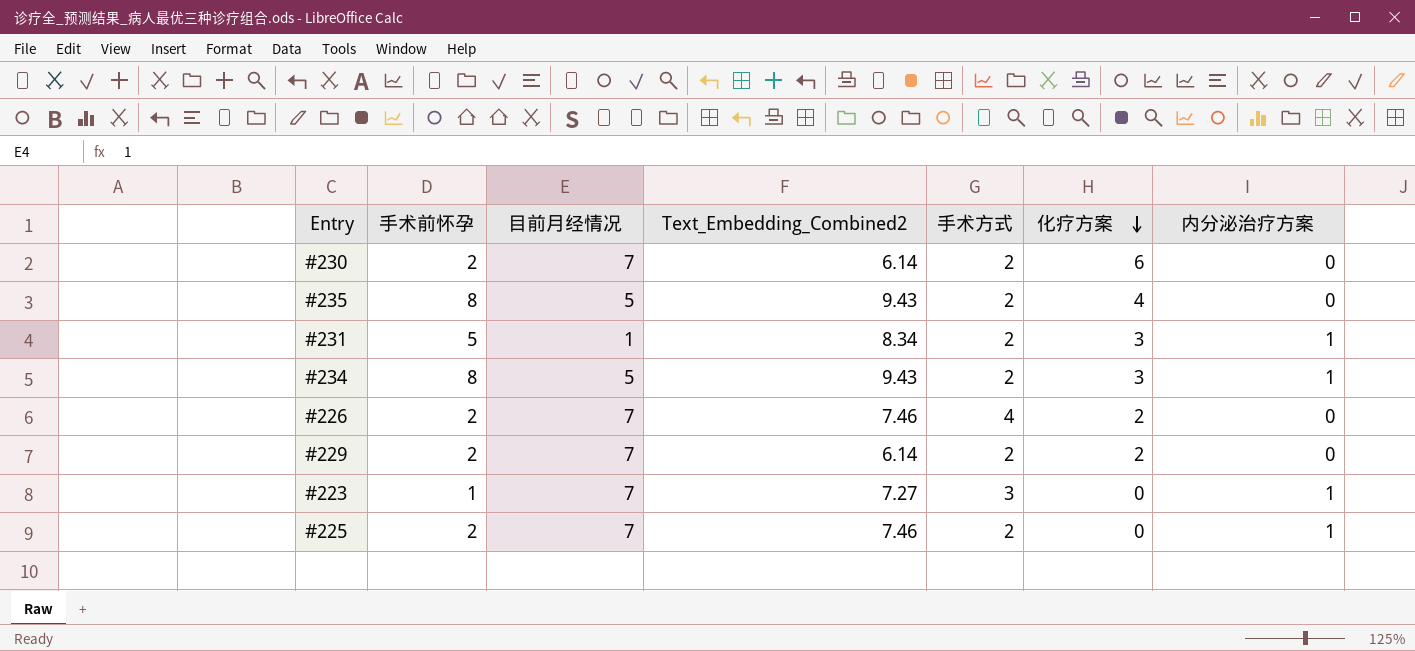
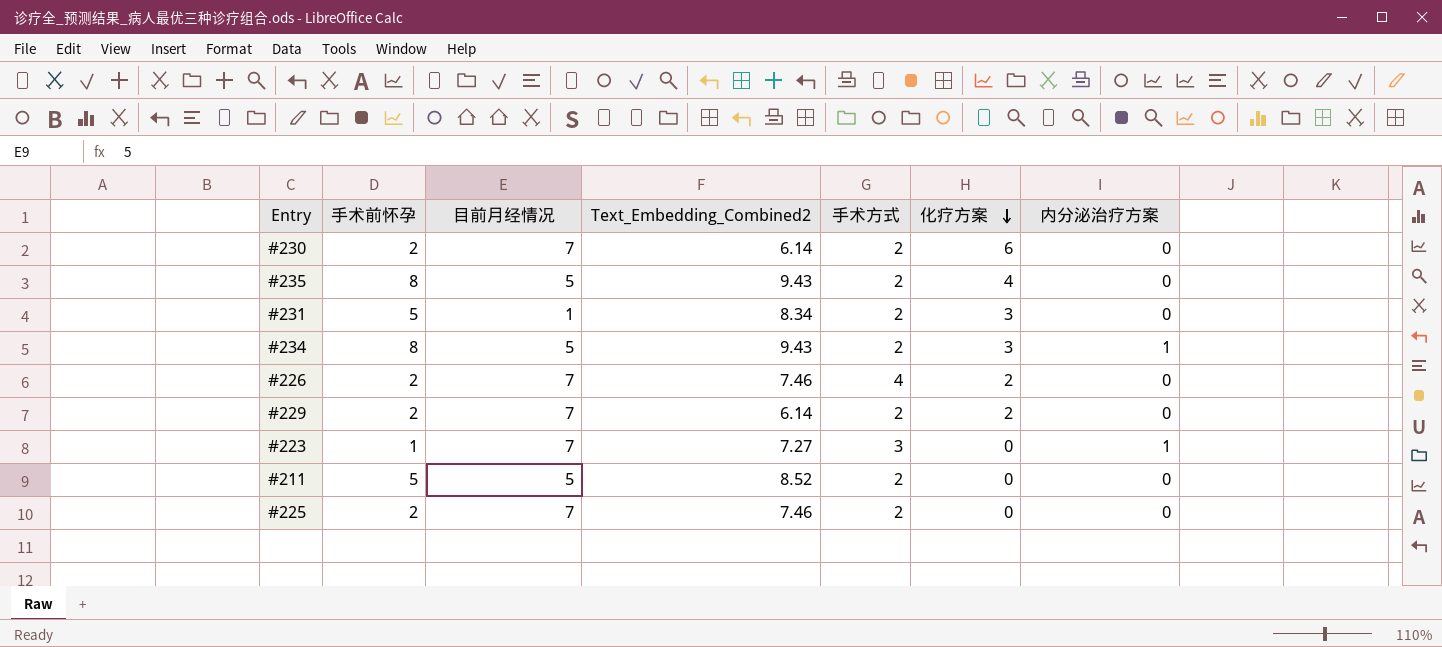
#231 | 内分泌治疗方案: 1 -> 0
row #211: none -> 5 | 5 | 8.52 | 2 | 0 | 0
#225 | 内分泌治疗方案: 1 -> 0

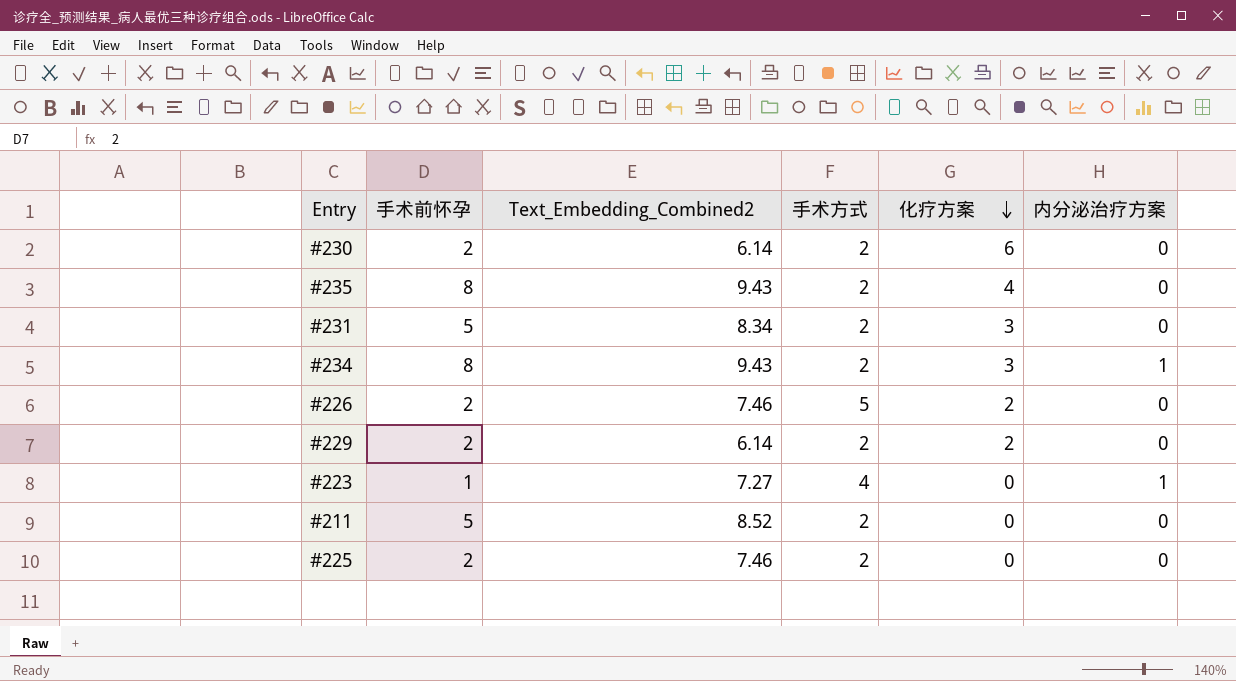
column 目前月经情况 | position: 3 -> none
#226 | 手术方式: 4 -> 5
#223 | 手术方式: 3 -> 4

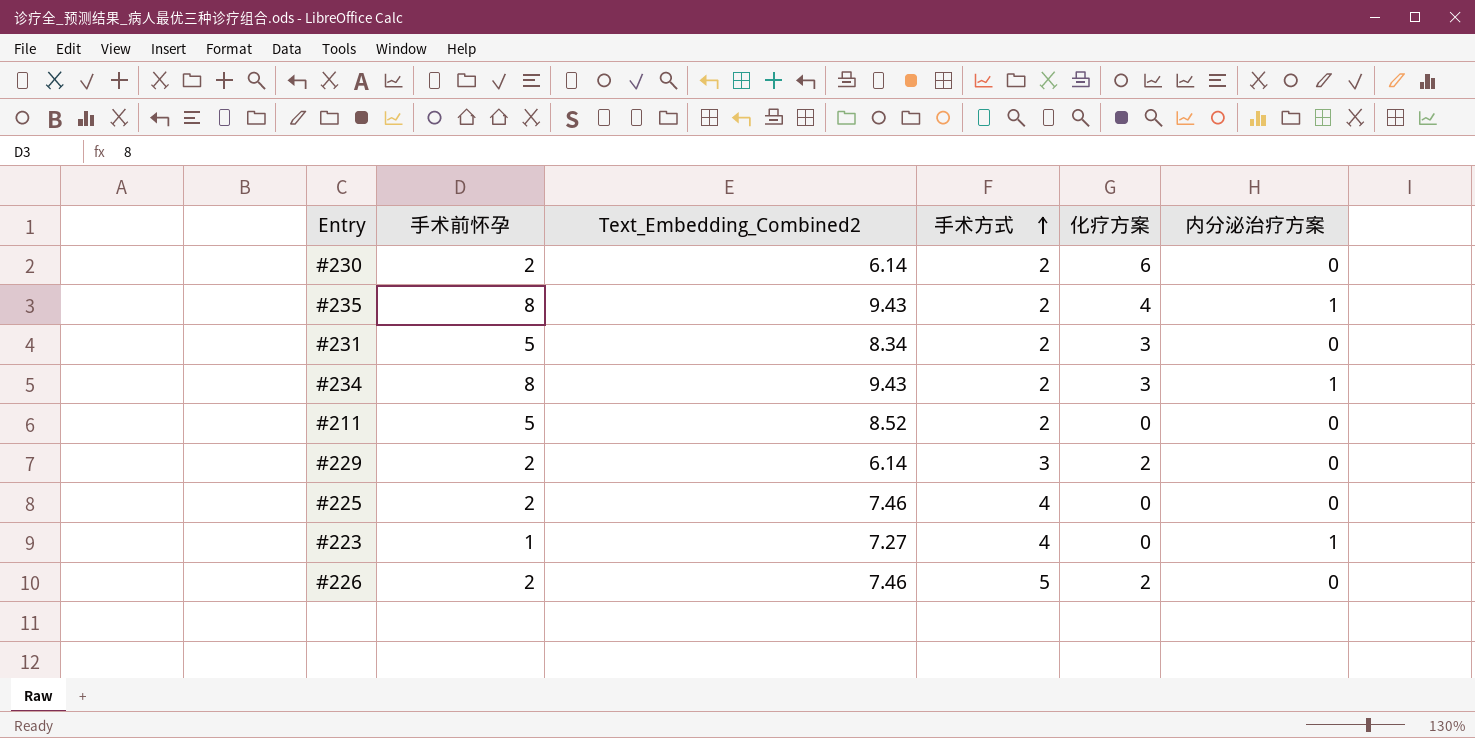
row order: 化疗方案 descending -> 手术方式 ascending
#235 | 内分泌治疗方案: 0 -> 1
#229 | 手术方式: 2 -> 3
#225 | 手术方式: 2 -> 4

